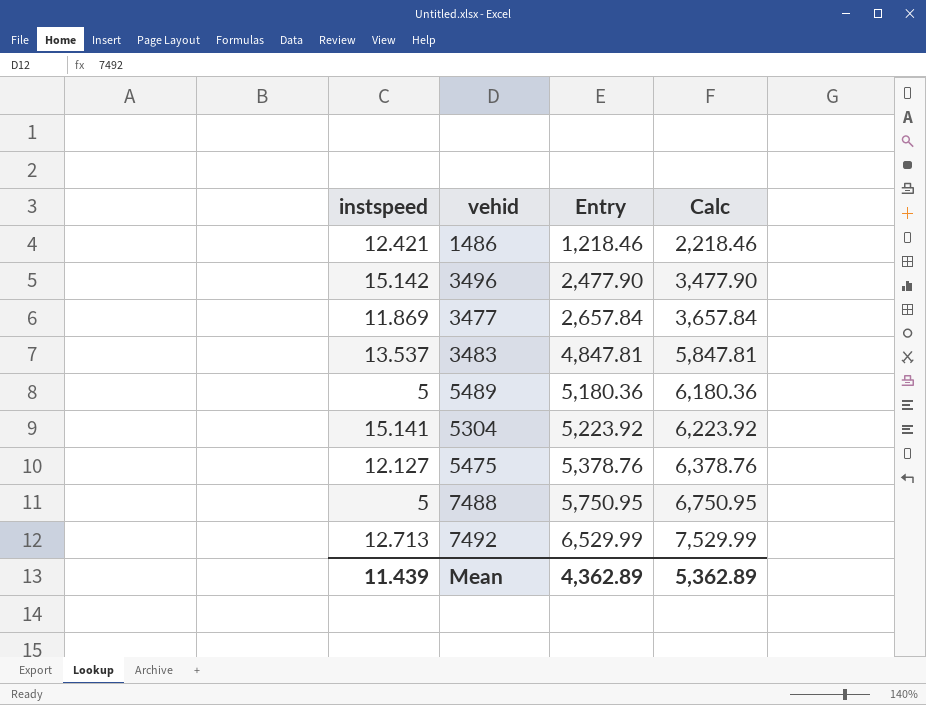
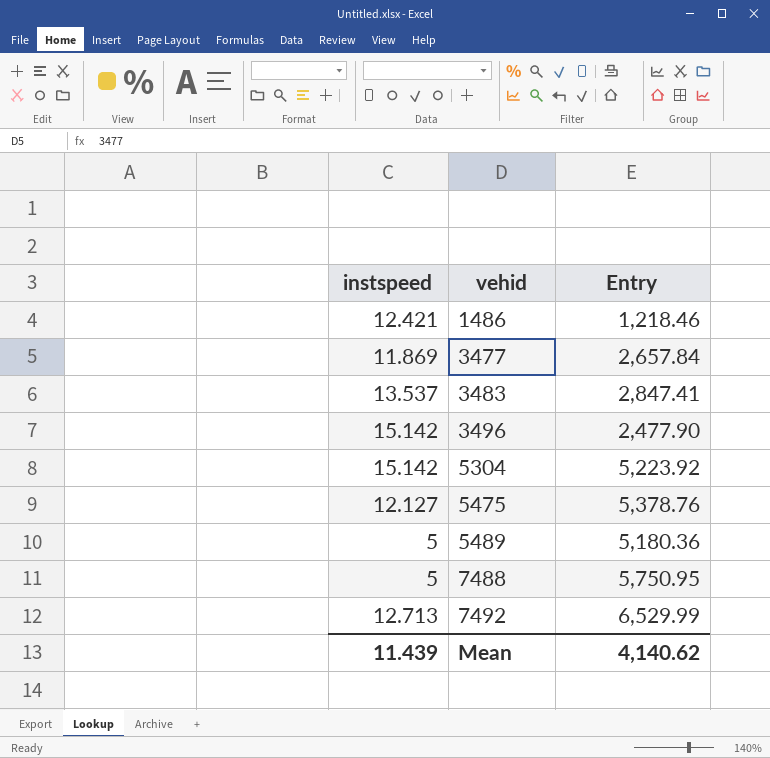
row order: Entry ascending -> vehid ascending
column Calc | formula: [Entry] + 1000 -> none
3483 | Entry: 4,847.81 -> 2,847.41
5304 | instspeed: 15.141 -> 15.142
Mean | Entry: 4,362.89 -> 4,140.62

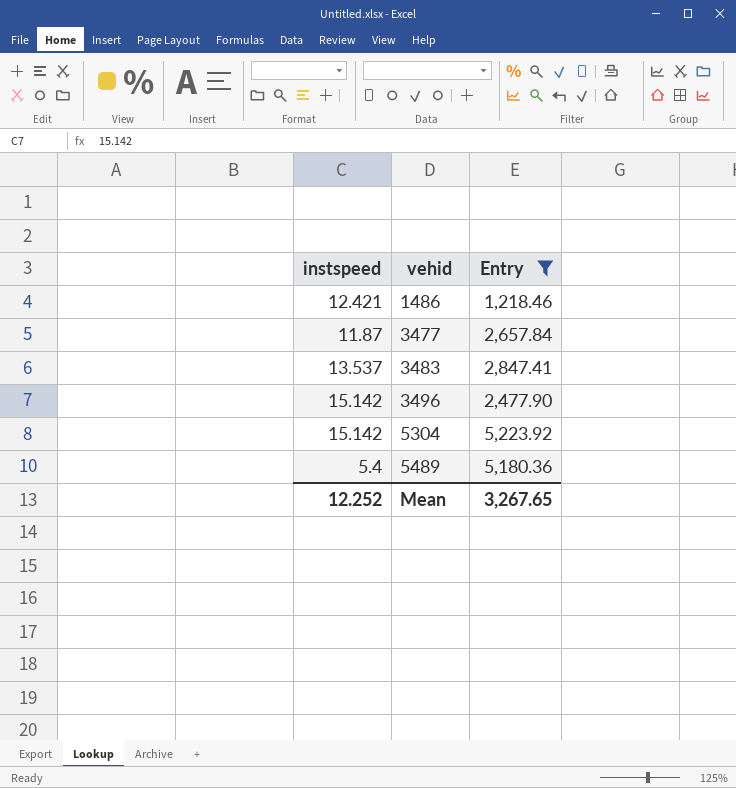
filter: none -> Entry <= 5,223.92
3477 | instspeed: 11.869 -> 11.87
5489 | instspeed: 5 -> 5.4
Mean | instspeed: 11.439 -> 12.252
Mean | Entry: 4,140.62 -> 3,267.65

